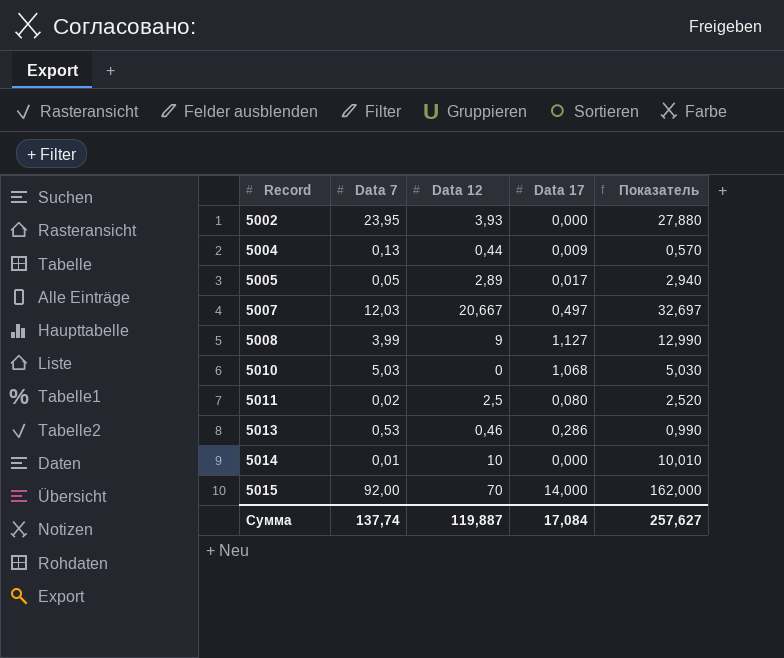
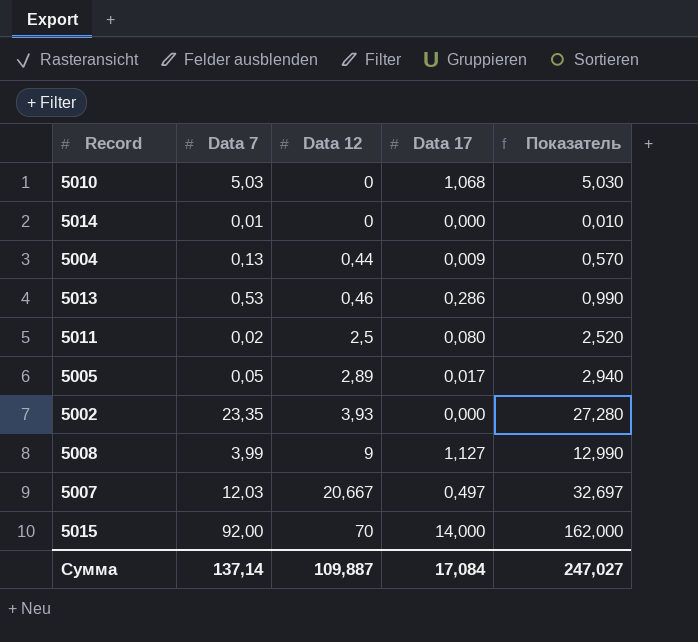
row order: Record ascending -> Data 12 ascending
5014 | Data 12: 10 -> 0
5014 | Показатель: 10,010 -> 0,010
5002 | Data 7: 23,95 -> 23,35
5002 | Показатель: 27,880 -> 27,280
Сумма | Data 7: 137,74 -> 137,14
Сумма | Data 12: 119,887 -> 109,887
Сумма | Показатель: 257,627 -> 247,027

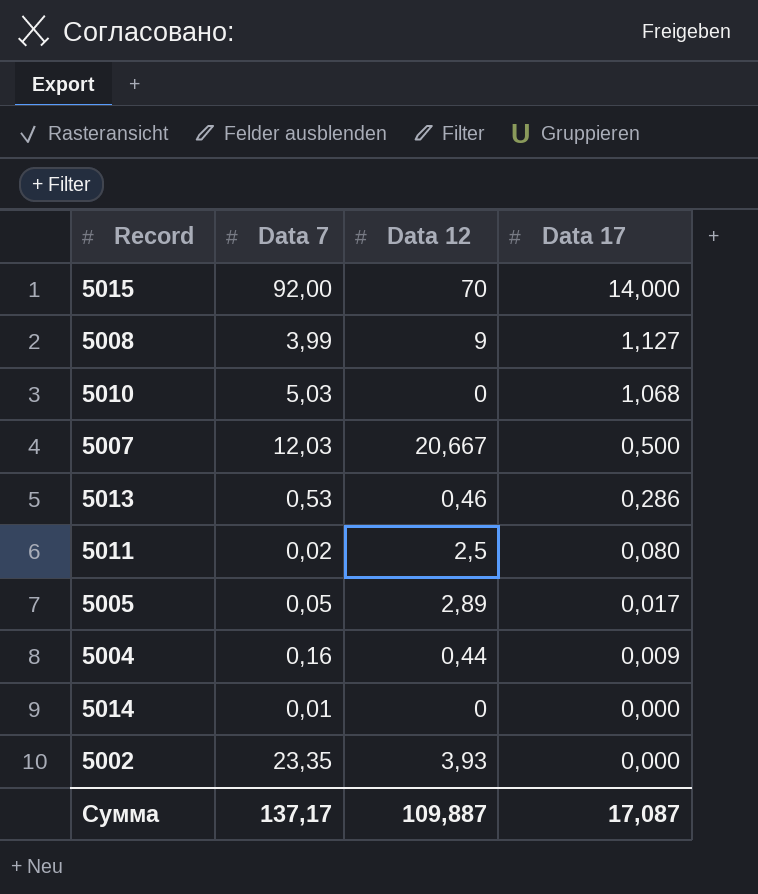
row order: Data 12 ascending -> Data 17 descending
column Показатель | formula: [Data 7] + [Data 12] -> none
5007 | Data 17: 0,497 -> 0,500
5004 | Data 7: 0,13 -> 0,16
Сумма | Data 7: 137,14 -> 137,17
Сумма | Data 17: 17,084 -> 17,087

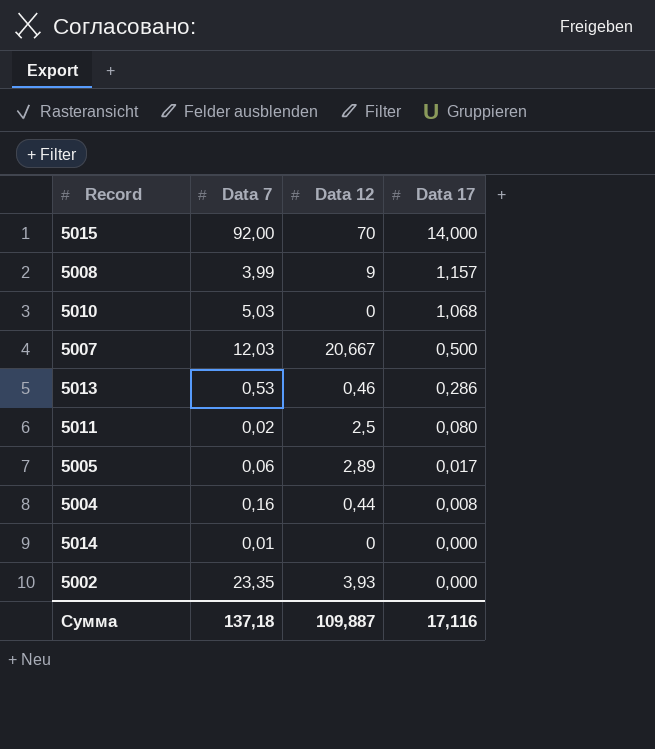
5008 | Data 17: 1,127 -> 1,157
5005 | Data 7: 0,05 -> 0,06
5004 | Data 17: 0,009 -> 0,008
Сумма | Data 7: 137,17 -> 137,18
Сумма | Data 17: 17,087 -> 17,116

